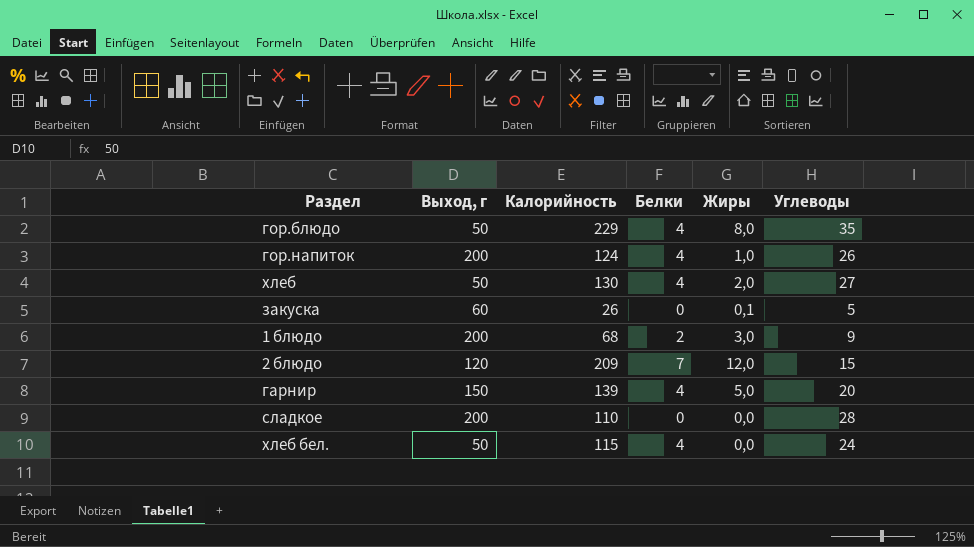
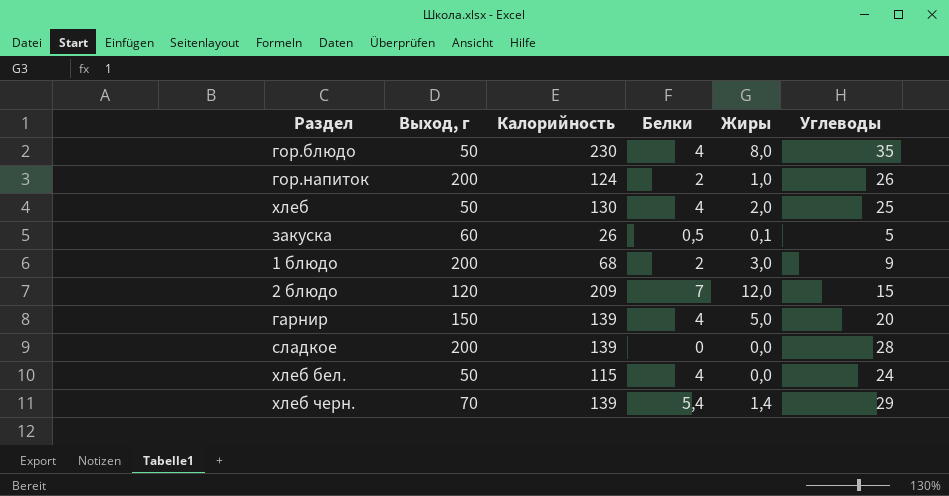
гор.блюдо | Калорийность: 229 -> 230
гор.напиток | Белки: 4 -> 2
хлеб | Углеводы: 27 -> 25
закуска | Белки: 0 -> 0,5
сладкое | Калорийность: 110 -> 139
row хлеб черн.: none -> 70 | 139 | 5,4 | 1,4 | 29

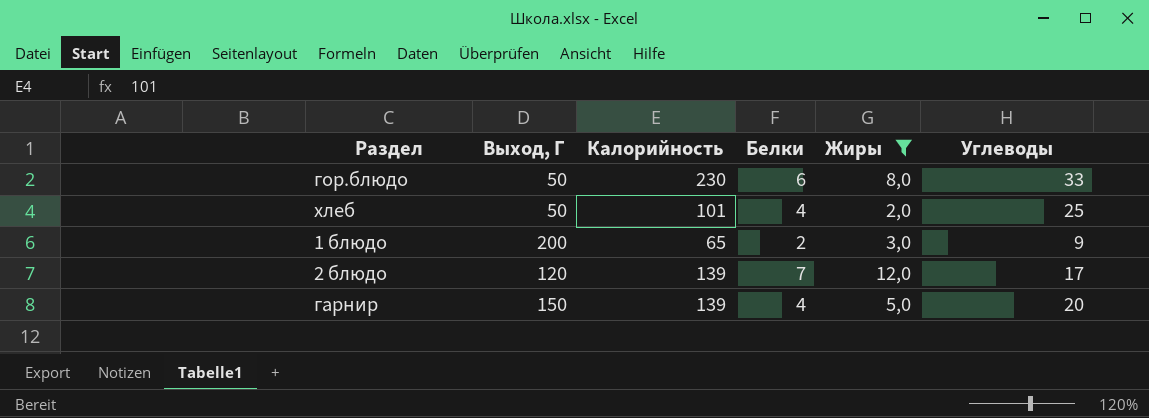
filter: none -> Жиры >= 2,0
column name: Выход, г -> Выход, Г
гор.блюдо | Белки: 4 -> 6
гор.блюдо | Углеводы: 35 -> 33
хлеб | Калорийность: 130 -> 101
1 блюдо | Калорийность: 68 -> 65
2 блюдо | Калорийность: 209 -> 139
2 блюдо | Углеводы: 15 -> 17

